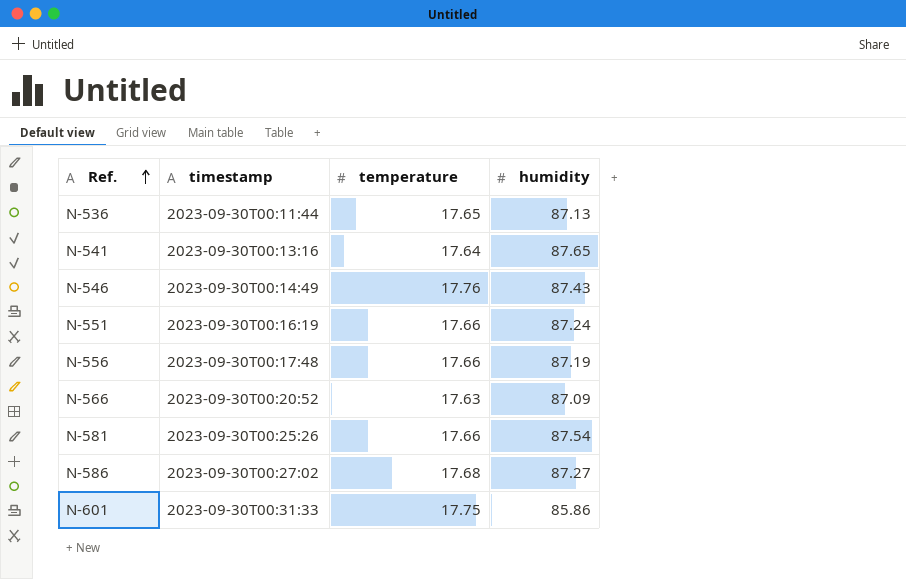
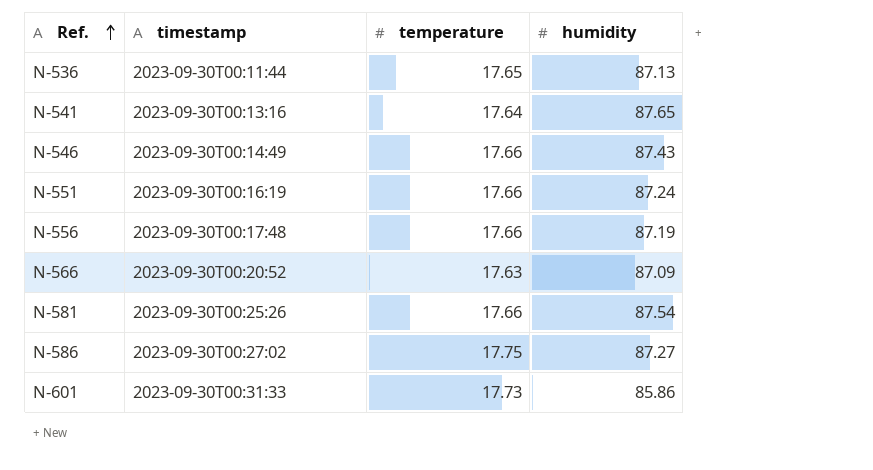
N-546 | temperature: 17.76 -> 17.66
N-586 | temperature: 17.68 -> 17.75
N-601 | temperature: 17.75 -> 17.73

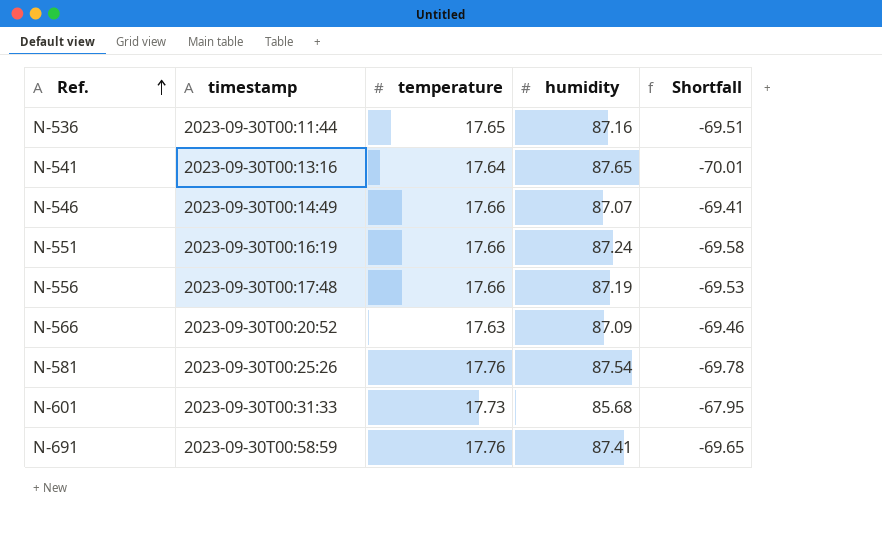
column Shortfall | formula: none -> [temperature] - [humidity]
row N-586: 2023-09-30T00:27:02 | 17.75 | 87.27 -> none
N-536 | humidity: 87.13 -> 87.16
N-546 | humidity: 87.43 -> 87.07
N-581 | temperature: 17.66 -> 17.76
N-601 | humidity: 85.86 -> 85.68
row N-691: none -> 2023-09-30T00:58:59 | 17.76 | 87.41 | -69.65

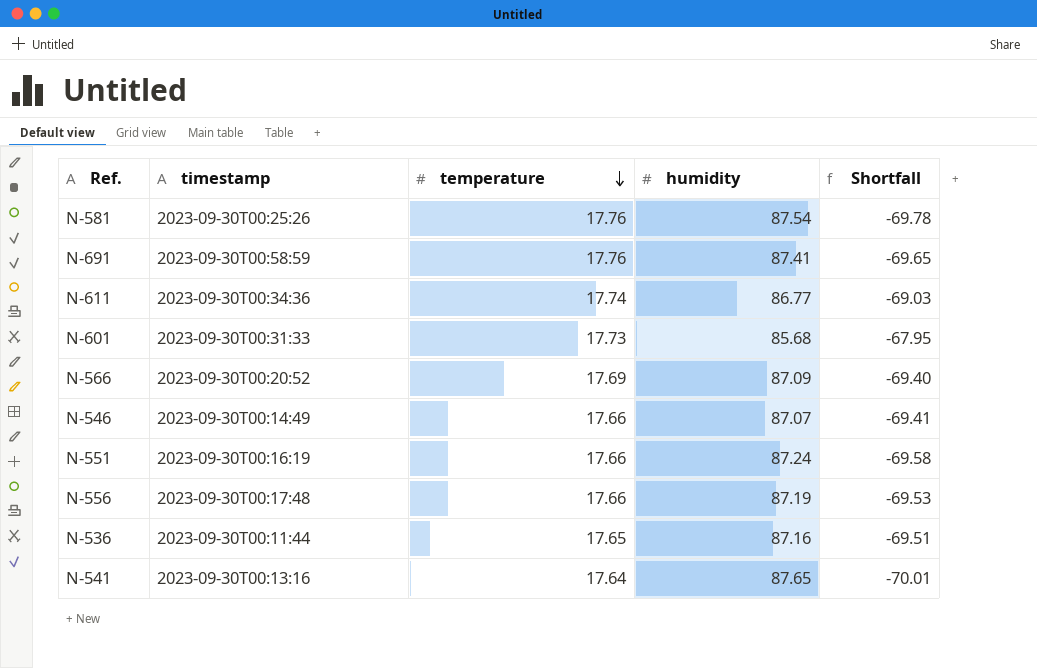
row order: Ref. ascending -> temperature descending
row N-611: none -> 2023-09-30T00:34:36 | 17.74 | 86.77 | -69.03
N-566 | temperature: 17.63 -> 17.69
N-566 | Shortfall: -69.46 -> -69.40

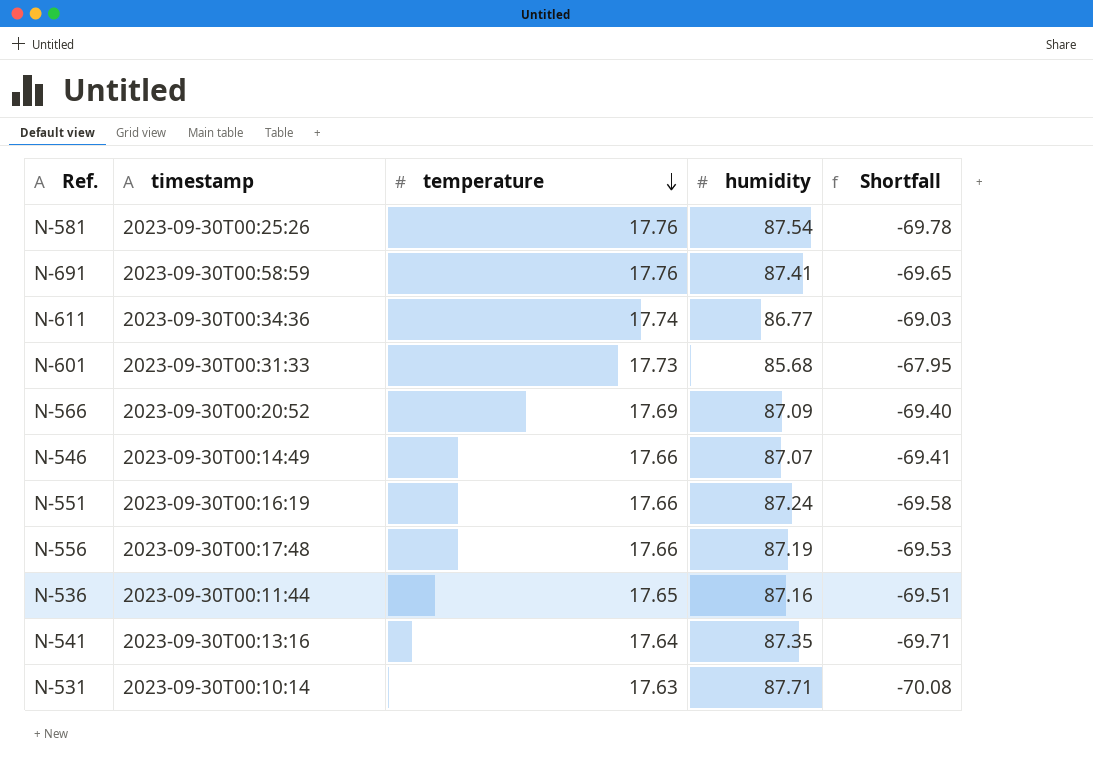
N-541 | humidity: 87.65 -> 87.35
N-541 | Shortfall: -70.01 -> -69.71
row N-531: none -> 2023-09-30T00:10:14 | 17.63 | 87.71 | -70.08

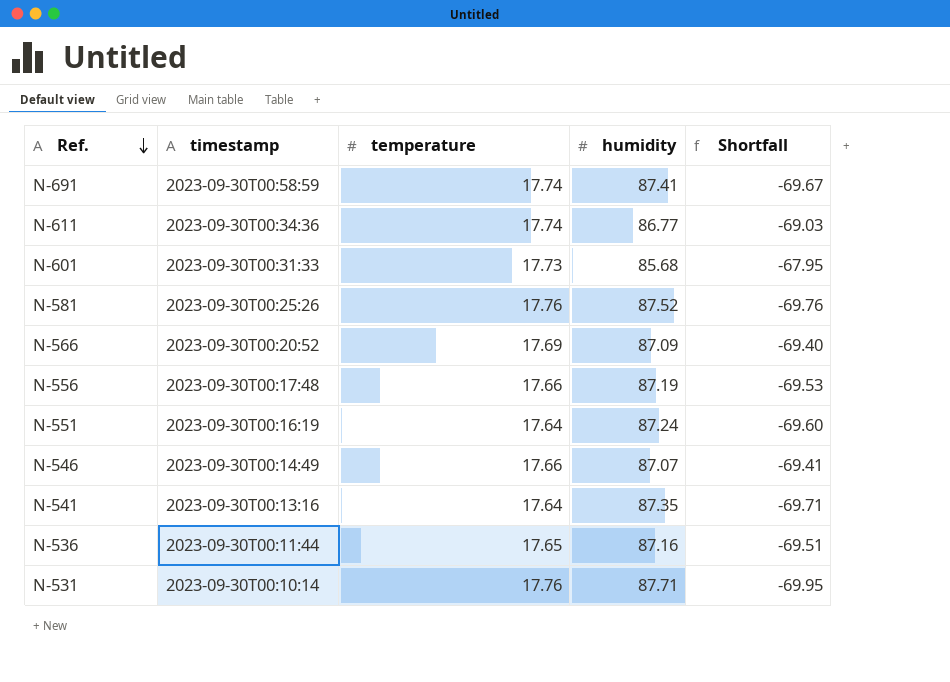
row order: temperature descending -> Ref. descending
N-691 | temperature: 17.76 -> 17.74
N-691 | Shortfall: -69.65 -> -69.67
N-581 | humidity: 87.54 -> 87.52
N-581 | Shortfall: -69.78 -> -69.76
N-551 | temperature: 17.66 -> 17.64
N-551 | Shortfall: -69.58 -> -69.60
N-531 | temperature: 17.63 -> 17.76
N-531 | Shortfall: -70.08 -> -69.95

